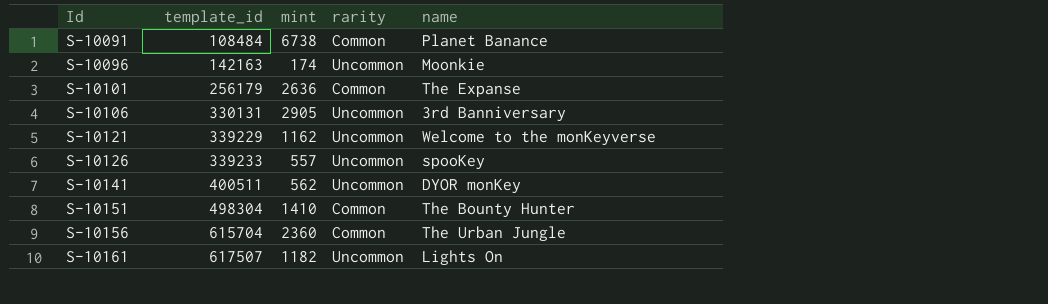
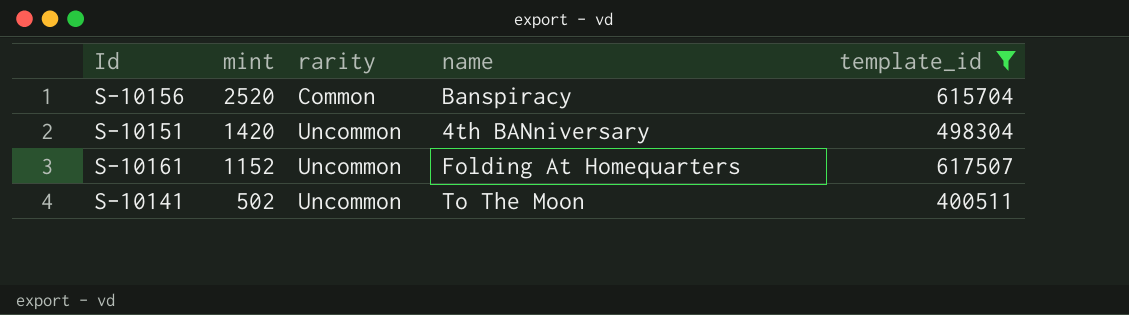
filter: none -> template_id >= 400511
row order: Id ascending -> mint descending
column template_id | position: 2 -> 5
S-10156 | mint: 2360 -> 2520
S-10156 | name: The Urban Jungle -> Banspiracy
S-10151 | mint: 1410 -> 1420
S-10151 | rarity: Common -> Uncommon
S-10151 | name: The Bounty Hunter -> 4th BANniversary
S-10161 | mint: 1182 -> 1152
S-10161 | name: Lights On -> Folding At Homequarters
S-10141 | mint: 562 -> 502
S-10141 | name: DYOR monKey -> To The Moon

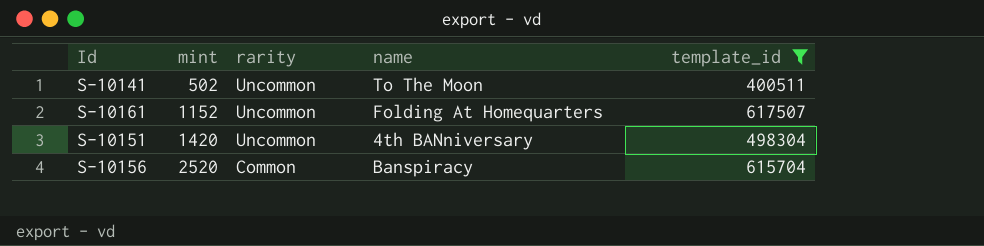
row order: mint descending -> mint ascending

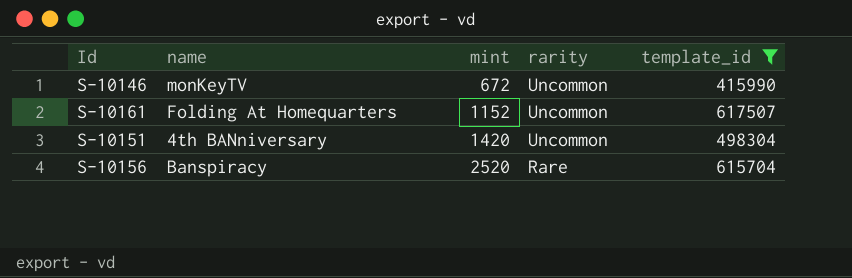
column name | position: 4 -> 2
row S-10141: 502 | Uncommon | To The Moon | 400511 -> none
row S-10146: none -> monKeyTV | 672 | Uncommon | 415990
S-10156 | rarity: Common -> Rare

